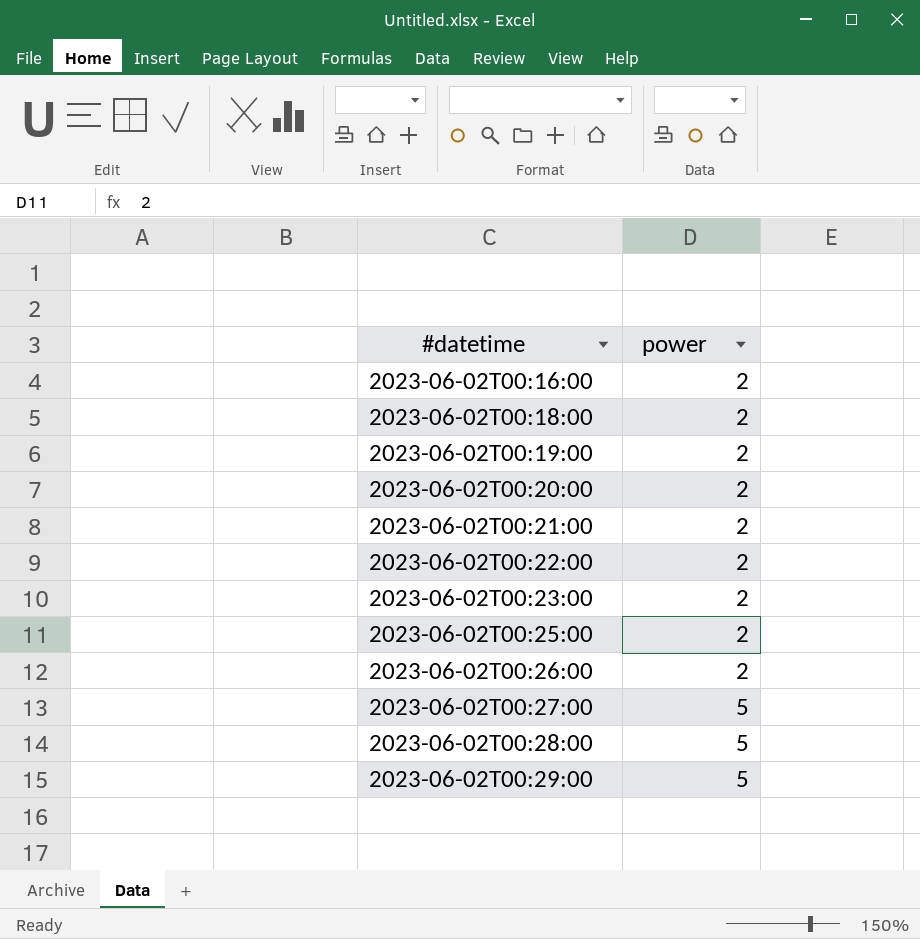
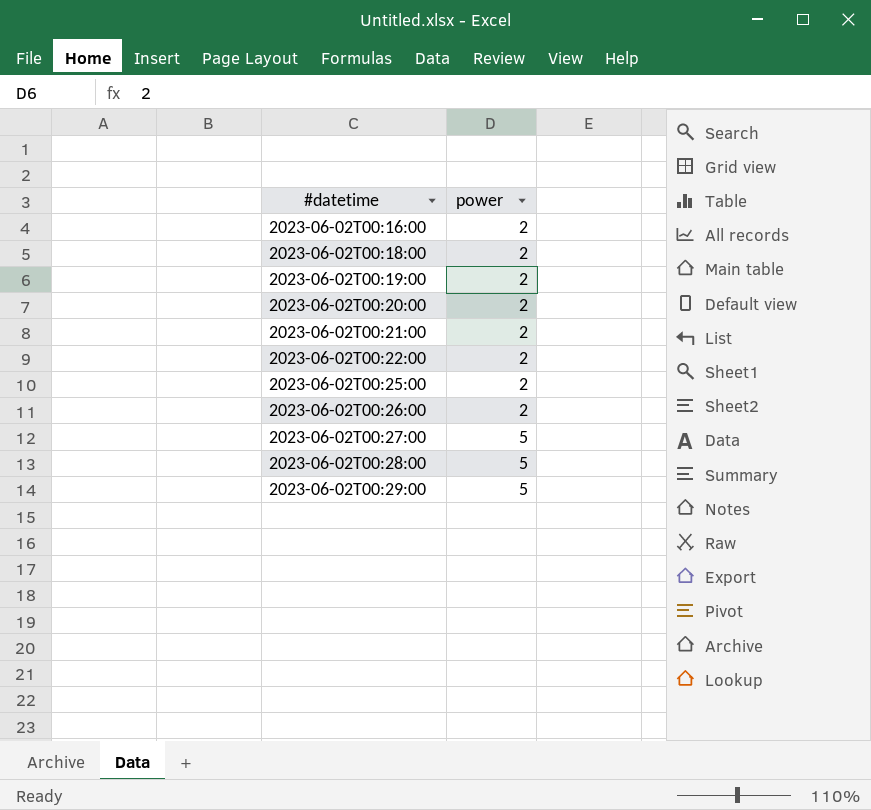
row 2023-06-02T00:23:00: 2 -> none

